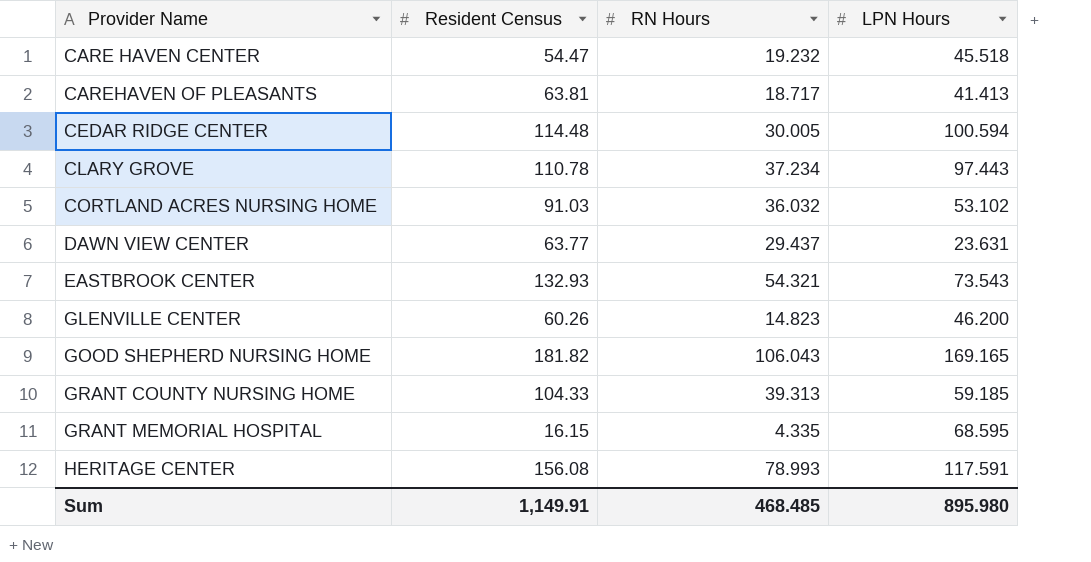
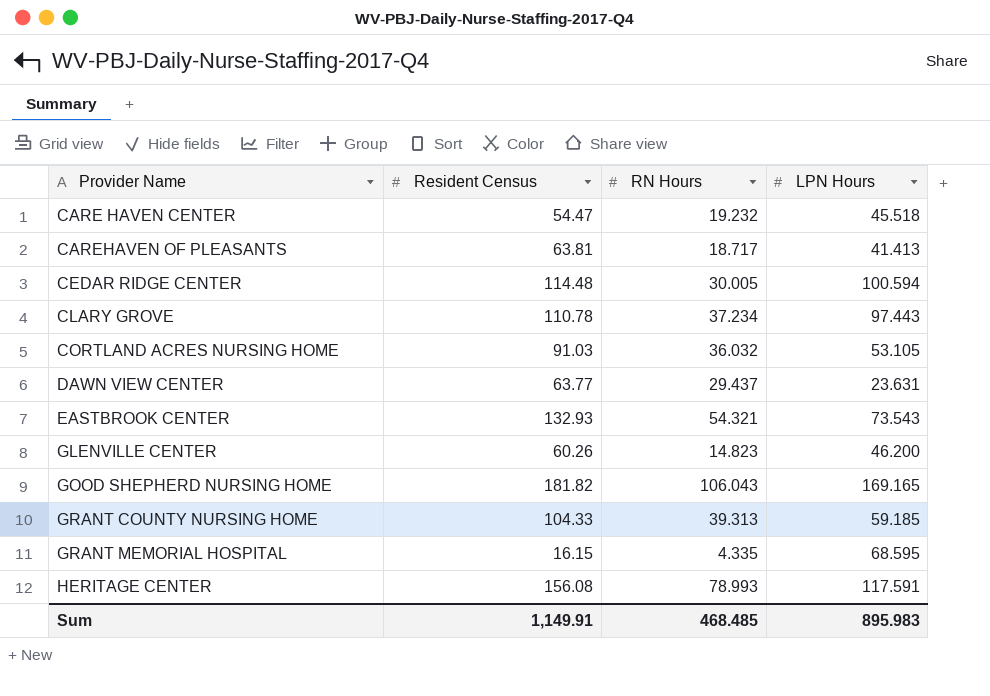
CORTLAND ACRES NURSING HOME | LPN Hours: 53.102 -> 53.105
Sum | LPN Hours: 895.980 -> 895.983

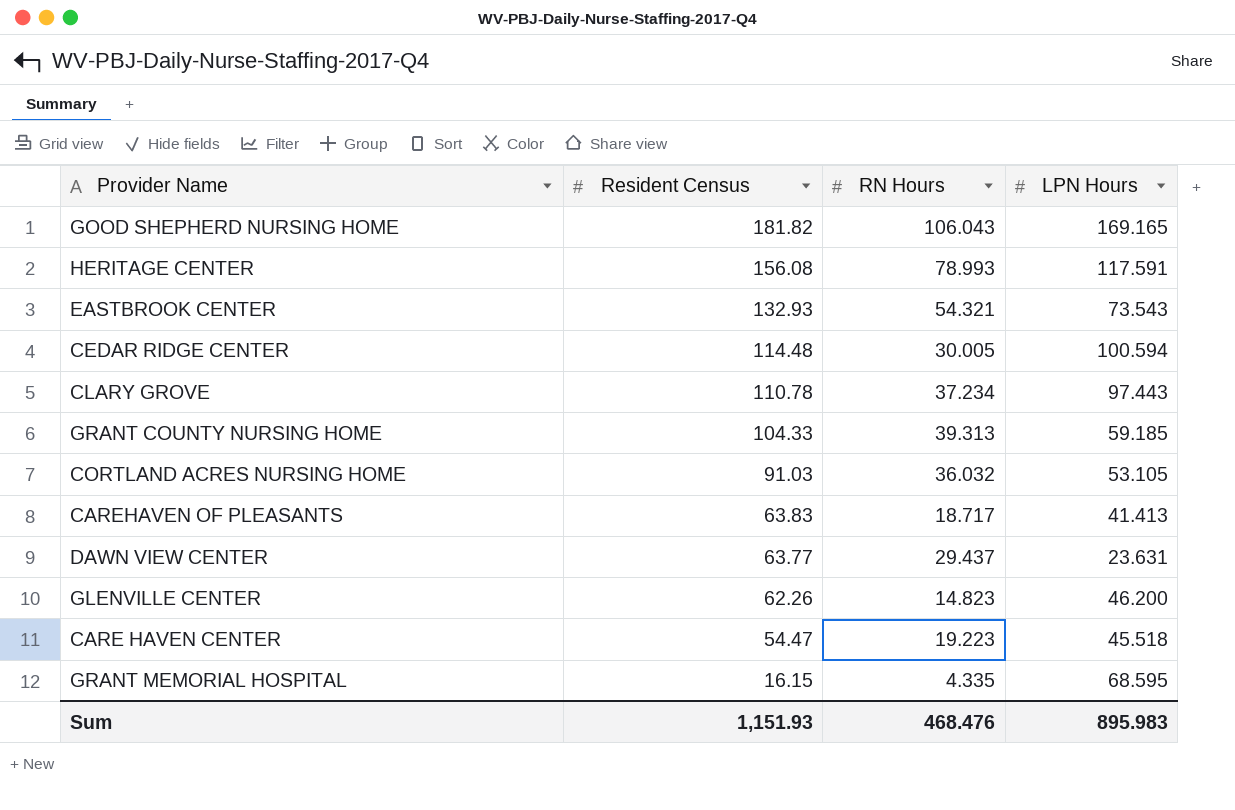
row order: Provider Name ascending -> Resident Census descending
CAREHAVEN OF PLEASANTS | Resident Census: 63.81 -> 63.83
GLENVILLE CENTER | Resident Census: 60.26 -> 62.26
CARE HAVEN CENTER | RN Hours: 19.232 -> 19.223
Sum | Resident Census: 1,149.91 -> 1,151.93
Sum | RN Hours: 468.485 -> 468.476

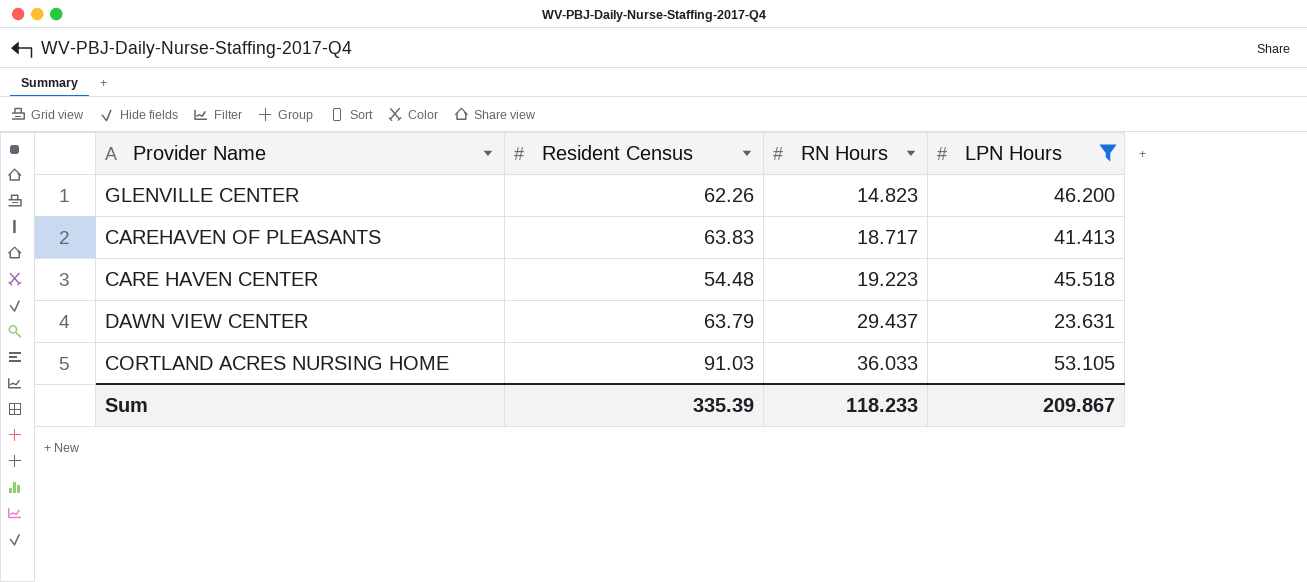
filter: none -> LPN Hours <= 53.105
row order: Resident Census descending -> RN Hours ascending
CARE HAVEN CENTER | Resident Census: 54.47 -> 54.48
DAWN VIEW CENTER | Resident Census: 63.77 -> 63.79
CORTLAND ACRES NURSING HOME | RN Hours: 36.032 -> 36.033
Sum | Resident Census: 1,151.93 -> 335.39
Sum | RN Hours: 468.476 -> 118.233
Sum | LPN Hours: 895.983 -> 209.867

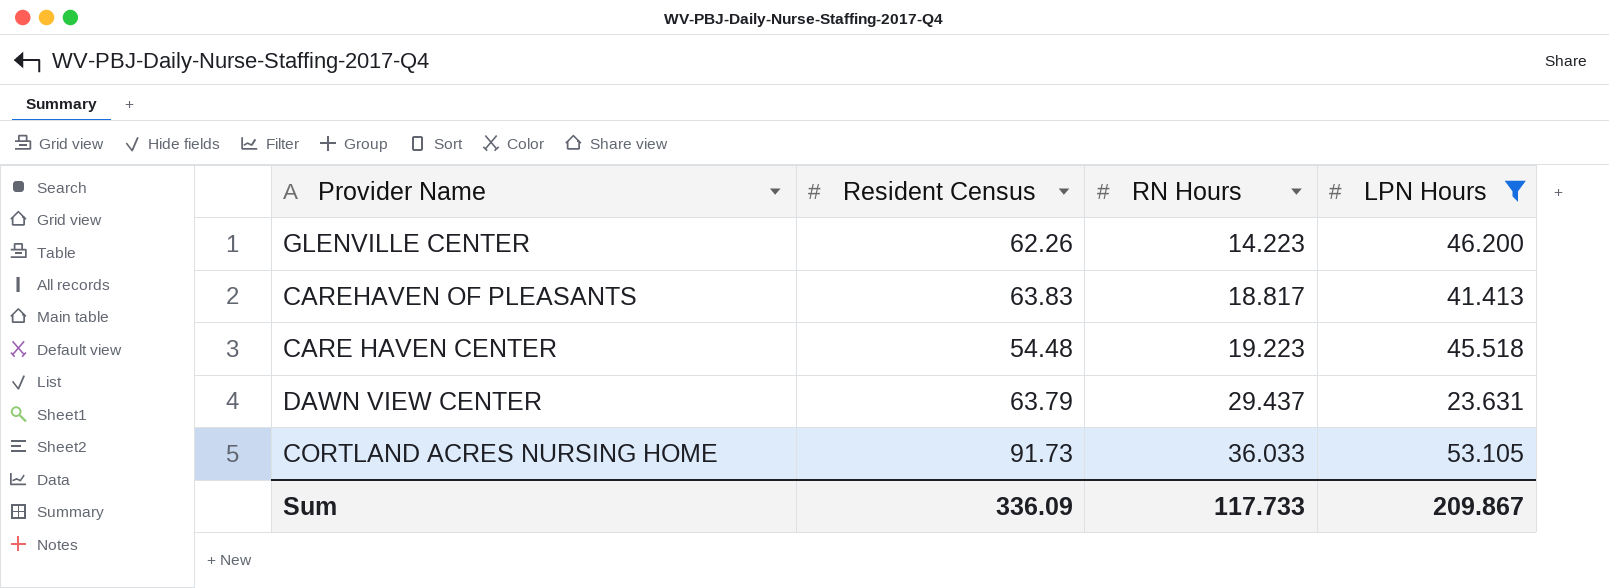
GLENVILLE CENTER | RN Hours: 14.823 -> 14.223
CAREHAVEN OF PLEASANTS | RN Hours: 18.717 -> 18.817
CORTLAND ACRES NURSING HOME | Resident Census: 91.03 -> 91.73
Sum | Resident Census: 335.39 -> 336.09
Sum | RN Hours: 118.233 -> 117.733

